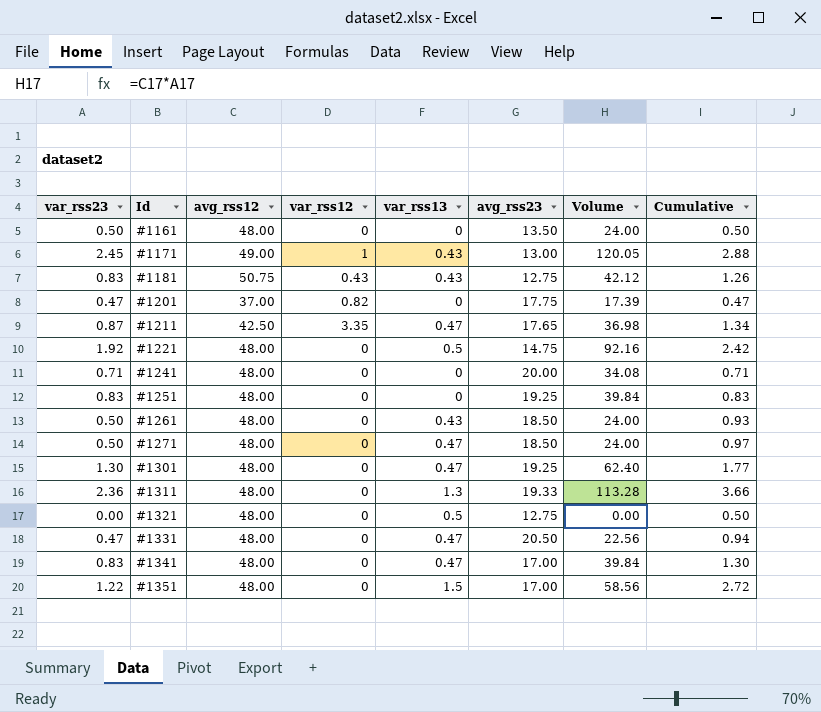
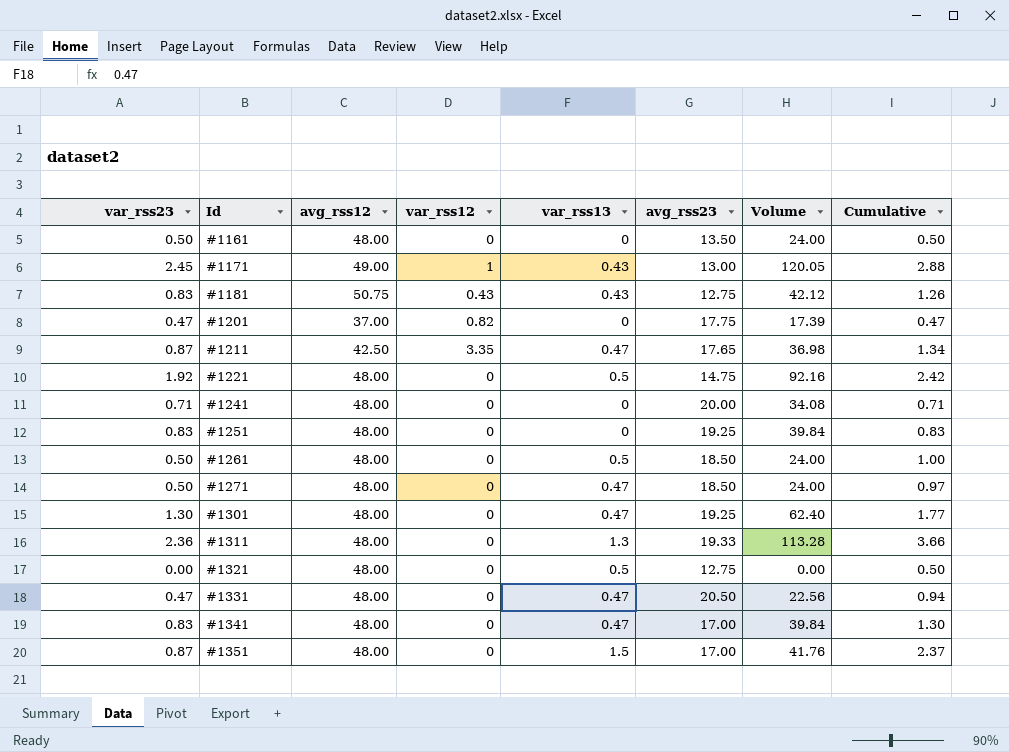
#1261 | var_rss13: 0.43 -> 0.5
#1261 | Cumulative: 0.93 -> 1.00
#1351 | var_rss23: 1.22 -> 0.87
#1351 | Volume: 58.56 -> 41.76
#1351 | Cumulative: 2.72 -> 2.37

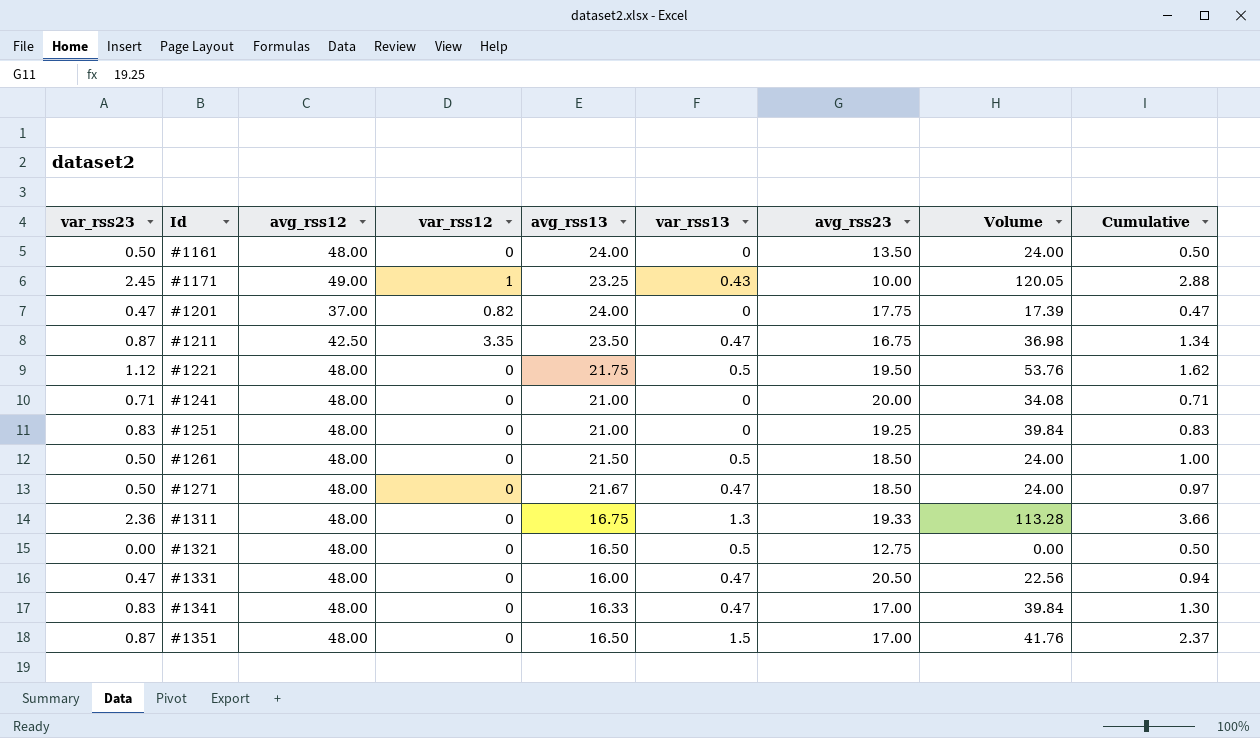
column avg_rss13 | position: none -> 5
row #1181: 0.83 | 50.75 | 0.43 | 0.43 | 12.75 | 42.12 | 1.26 -> none
row #1301: 1.30 | 48.00 | 0 | 0.47 | 19.25 | 62.40 | 1.77 -> none
#1171 | avg_rss23: 13.00 -> 10.00
#1211 | avg_rss23: 17.65 -> 16.75
#1221 | var_rss23: 1.92 -> 1.12
#1221 | avg_rss23: 14.75 -> 19.50
#1221 | Volume: 92.16 -> 53.76
#1221 | Cumulative: 2.42 -> 1.62

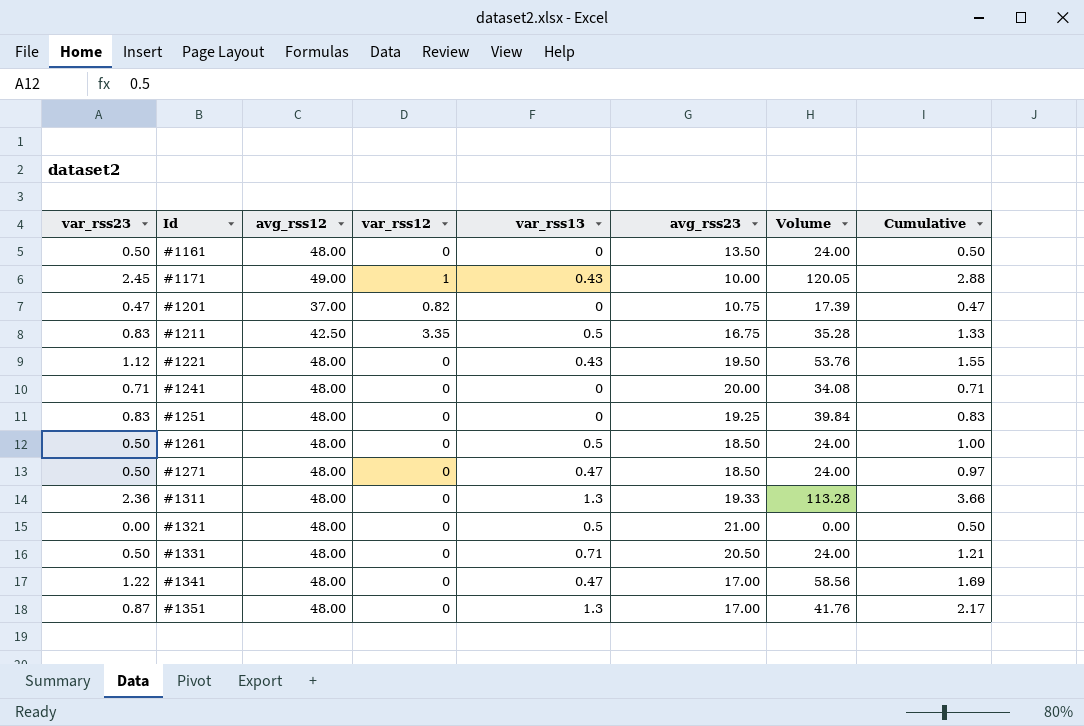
column avg_rss13 | position: 5 -> none
#1201 | avg_rss23: 17.75 -> 10.75
#1211 | var_rss23: 0.87 -> 0.83
#1211 | var_rss13: 0.47 -> 0.5
#1211 | Volume: 36.98 -> 35.28
#1211 | Cumulative: 1.34 -> 1.33
#1221 | var_rss13: 0.5 -> 0.43
#1221 | Cumulative: 1.62 -> 1.55
#1321 | avg_rss23: 12.75 -> 21.00
#1331 | var_rss23: 0.47 -> 0.50
#1331 | var_rss13: 0.47 -> 0.71
#1331 | Volume: 22.56 -> 24.00
#1331 | Cumulative: 0.94 -> 1.21
#1341 | var_rss23: 0.83 -> 1.22
#1341 | Volume: 39.84 -> 58.56
#1341 | Cumulative: 1.30 -> 1.69
#1351 | var_rss13: 1.5 -> 1.3
#1351 | Cumulative: 2.37 -> 2.17

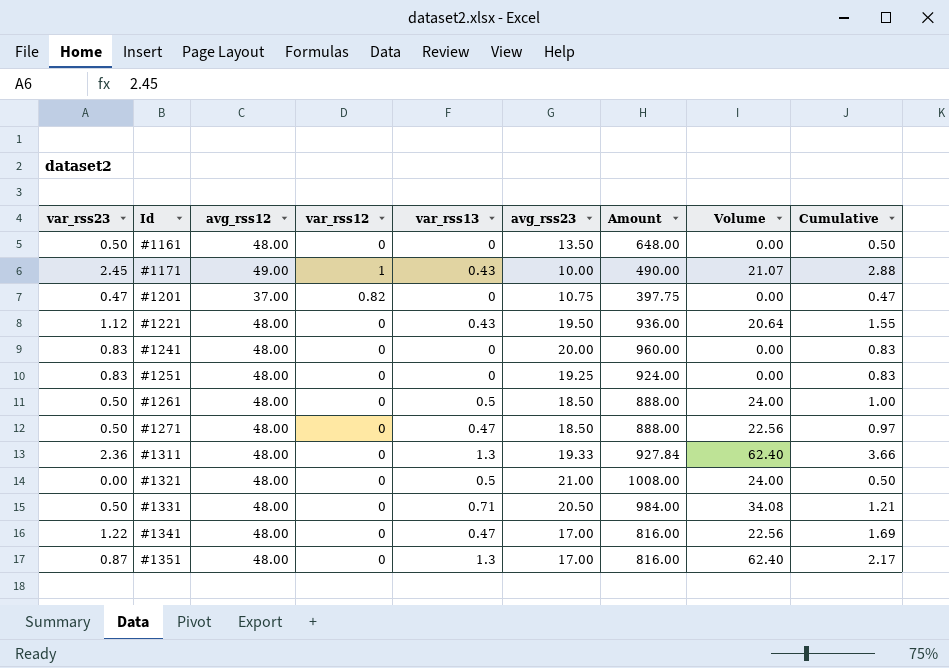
column Amount | formula: none -> [avg_rss12] * [avg_rss23]
column Volume | formula: [var_rss23] * [avg_rss12] -> [avg_rss12] * [var_rss13]
row #1211: 0.83 | 42.50 | 3.35 | 0.5 | 16.75 | 35.28 | 1.33 -> none
#1241 | var_rss23: 0.71 -> 0.83
#1241 | Cumulative: 0.71 -> 0.83

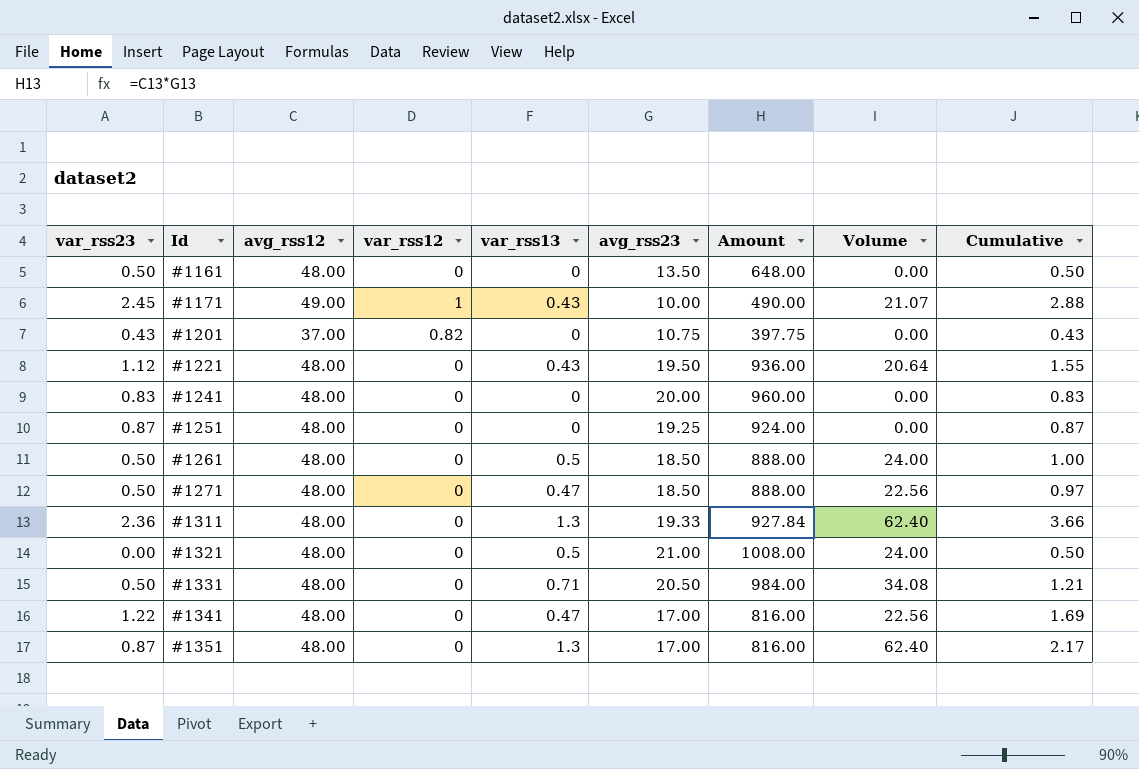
#1201 | var_rss23: 0.47 -> 0.43
#1201 | Cumulative: 0.47 -> 0.43
#1251 | var_rss23: 0.83 -> 0.87
#1251 | Cumulative: 0.83 -> 0.87

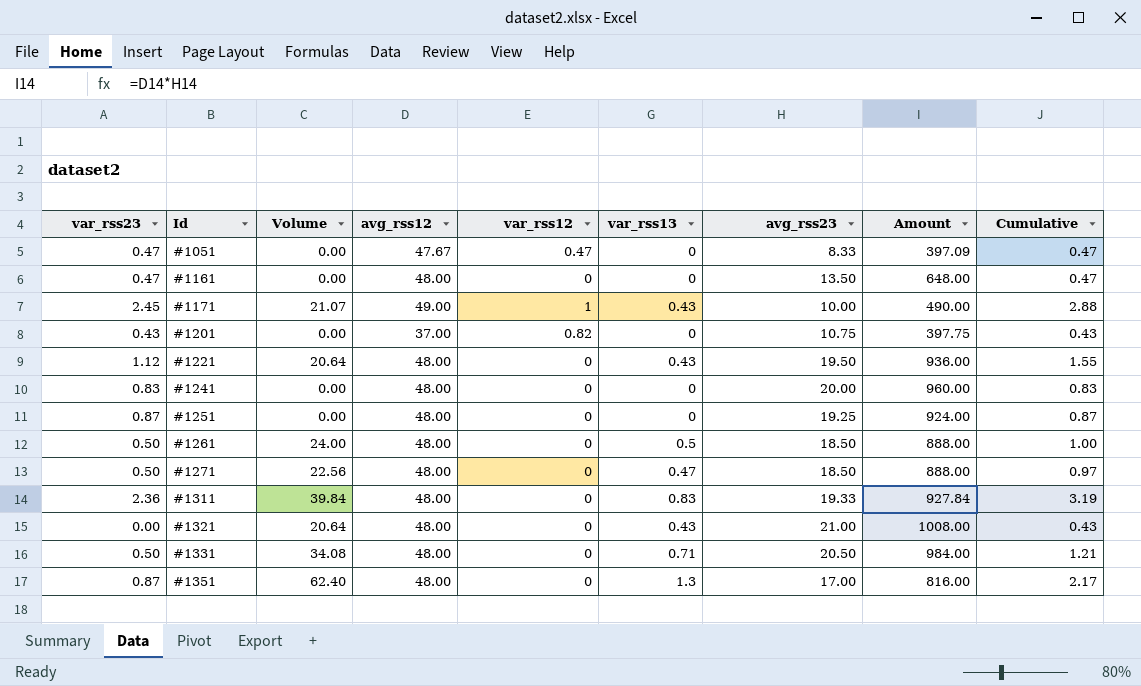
column Volume | position: 8 -> 3
row #1341: 1.22 | 48.00 | 0 | 0.47 | 17.00 | 816.00 | 22.56 | 1.69 -> none
row #1051: none -> 0.47 | 0.00 | 47.67 | 0.47 | 0 | 8.33 | 397.09 | 0.47
#1161 | var_rss23: 0.50 -> 0.47
#1161 | Cumulative: 0.50 -> 0.47
#1311 | Volume: 62.40 -> 39.84
#1311 | var_rss13: 1.3 -> 0.83
#1311 | Cumulative: 3.66 -> 3.19
#1321 | Volume: 24.00 -> 20.64
#1321 | var_rss13: 0.5 -> 0.43
#1321 | Cumulative: 0.50 -> 0.43

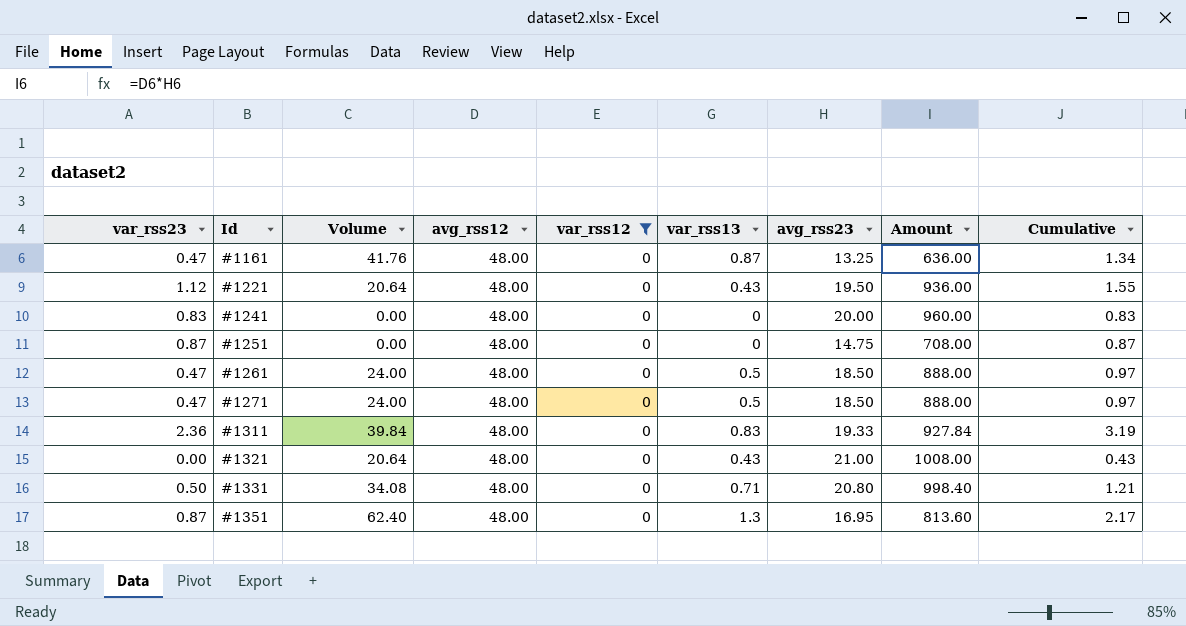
filter: none -> var_rss12 = 0
#1161 | Volume: 0.00 -> 41.76
#1161 | var_rss13: 0 -> 0.87
#1161 | avg_rss23: 13.50 -> 13.25
#1161 | Amount: 648.00 -> 636.00
#1161 | Cumulative: 0.47 -> 1.34
#1251 | avg_rss23: 19.25 -> 14.75
#1251 | Amount: 924.00 -> 708.00
#1261 | var_rss23: 0.50 -> 0.47
#1261 | Cumulative: 1.00 -> 0.97
#1271 | var_rss23: 0.50 -> 0.47
#1271 | Volume: 22.56 -> 24.00
#1271 | var_rss13: 0.47 -> 0.5
#1331 | avg_rss23: 20.50 -> 20.80
#1331 | Amount: 984.00 -> 998.40
#1351 | avg_rss23: 17.00 -> 16.95
#1351 | Amount: 816.00 -> 813.60

